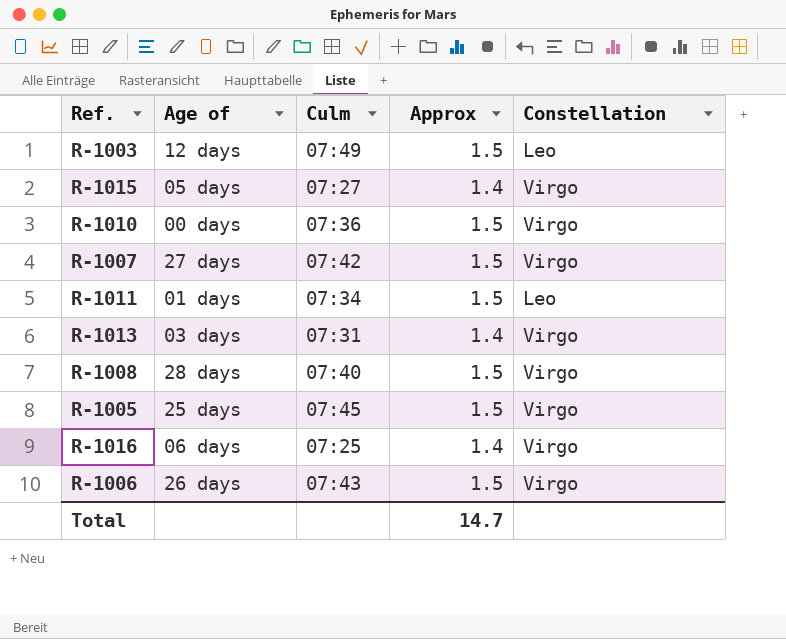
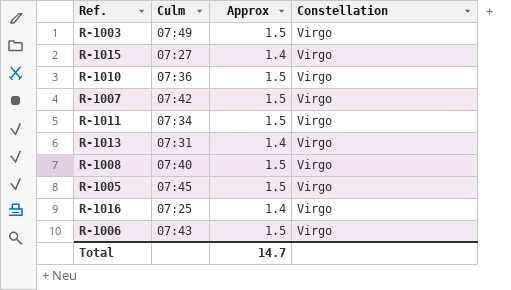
column Age of | position: 2 -> none
R-1003 | Constellation: Leo -> Virgo
R-1011 | Constellation: Leo -> Virgo

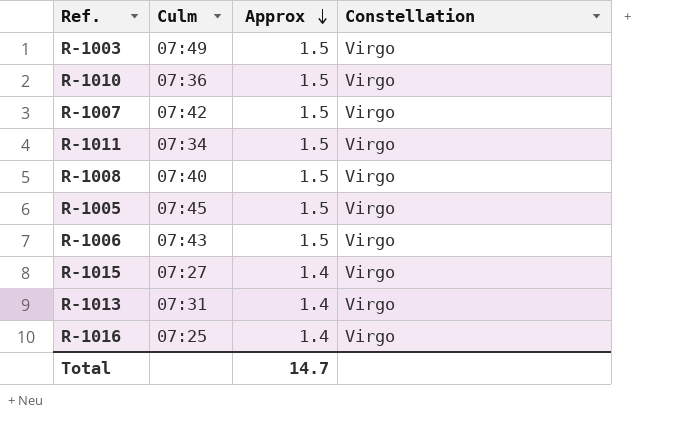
row order: none -> Approx descending

